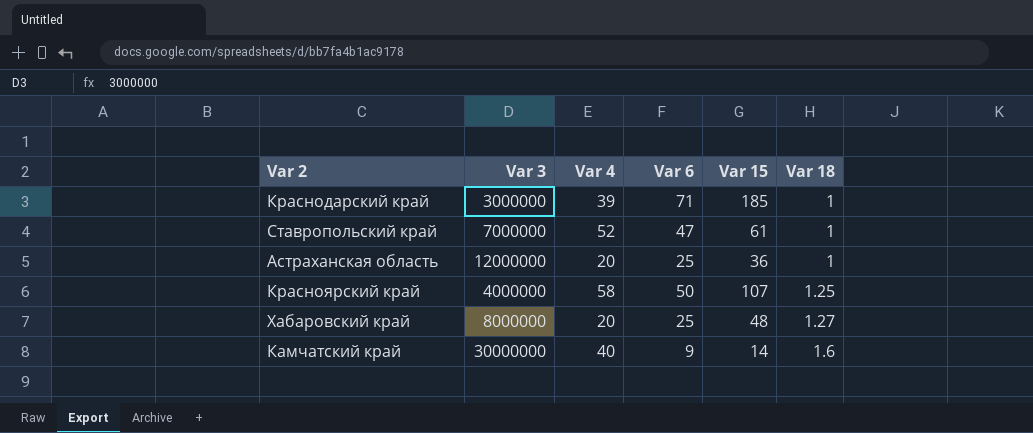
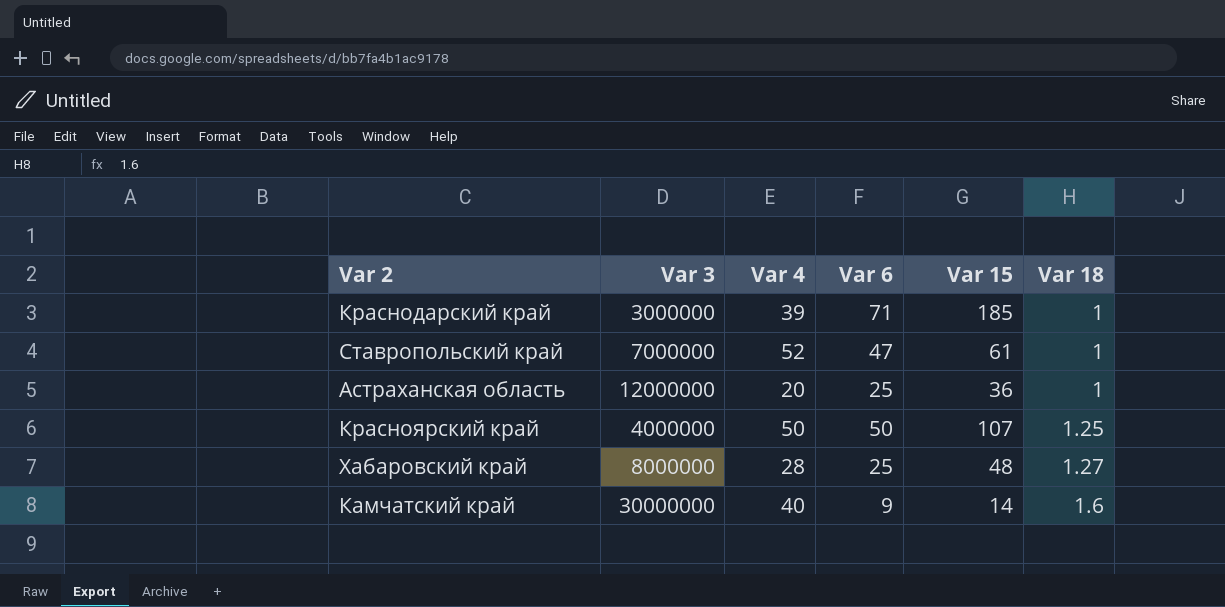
Красноярский край | Var 4: 58 -> 50
Хабаровский край | Var 4: 20 -> 28

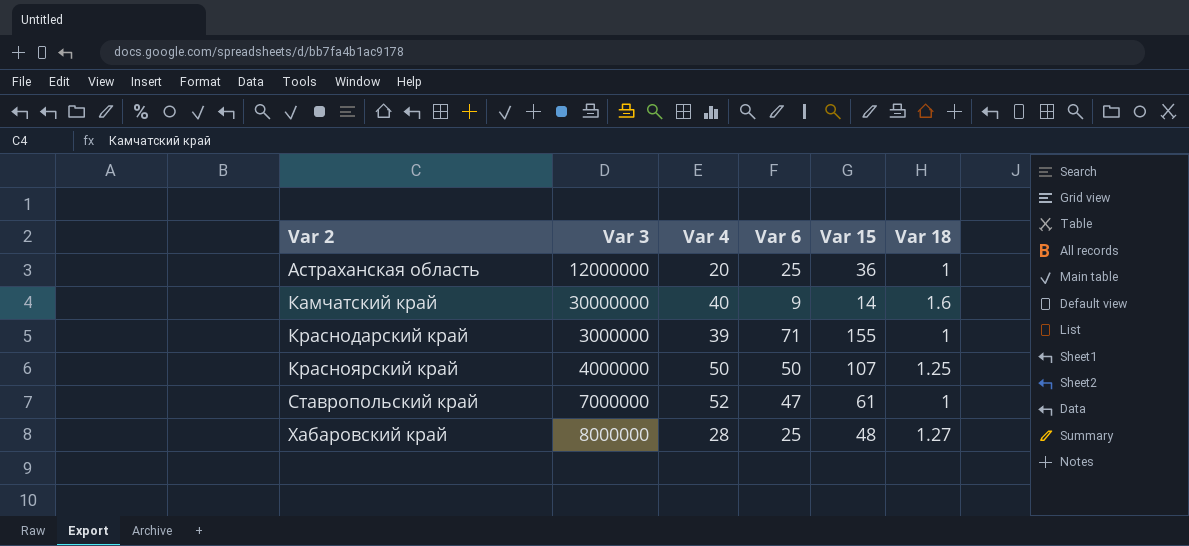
row order: Var 18 ascending -> Var 2 ascending
Краснодарский край | Var 15: 185 -> 155

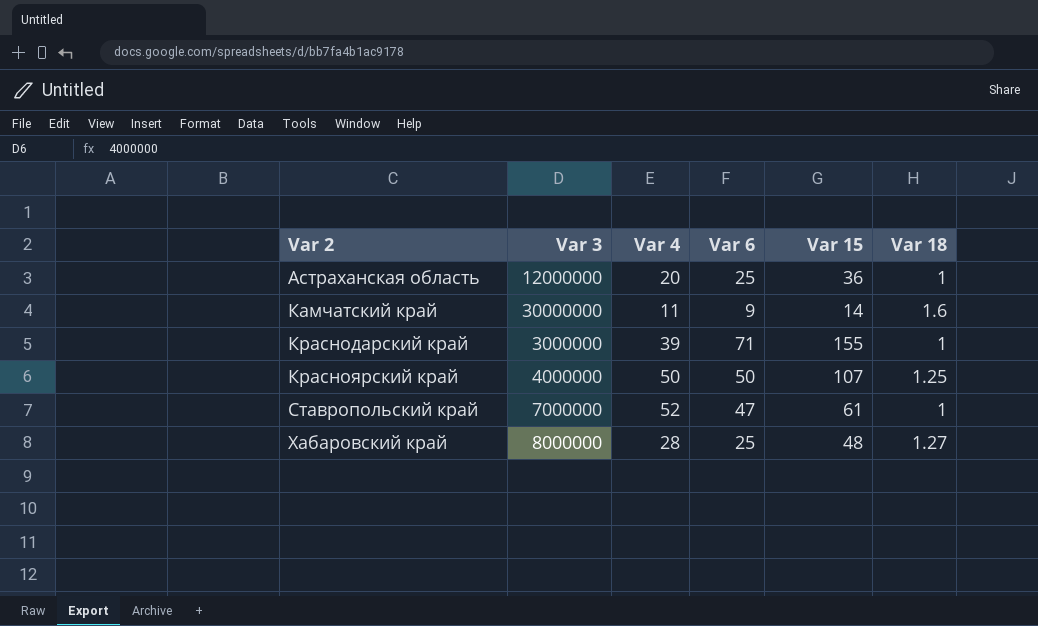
Камчатский край | Var 4: 40 -> 11

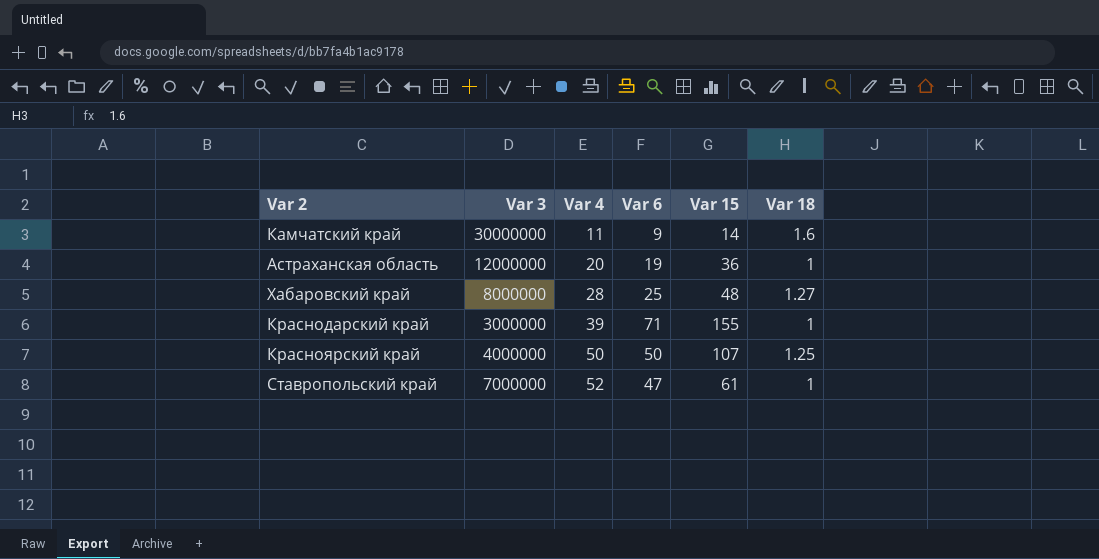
row order: Var 2 ascending -> Var 4 ascending
Астраханская область | Var 6: 25 -> 19

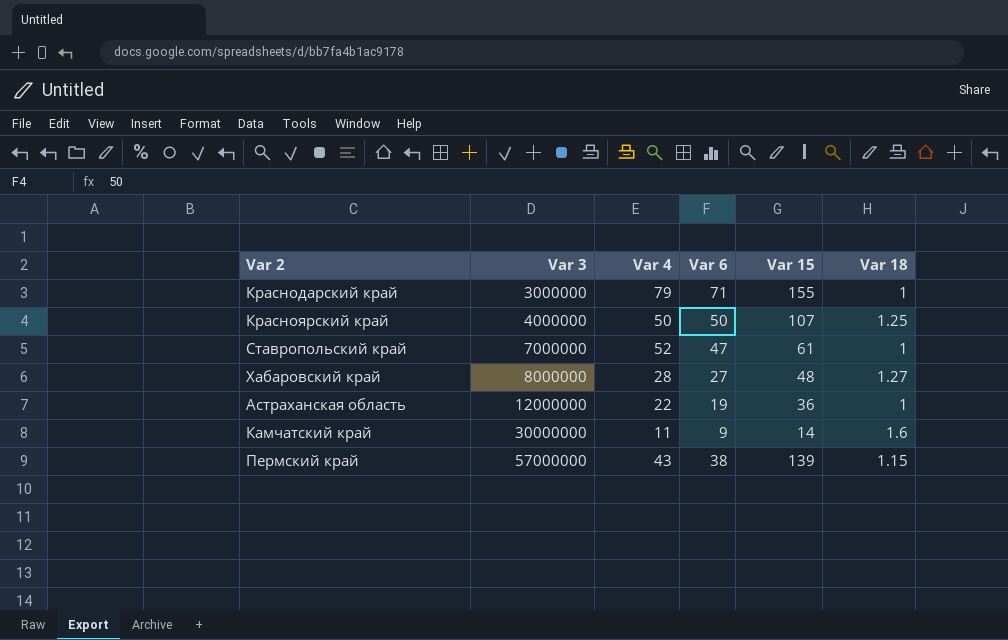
row order: Var 4 ascending -> Var 3 ascending
Краснодарский край | Var 4: 39 -> 79
Хабаровский край | Var 6: 25 -> 27
Астраханская область | Var 4: 20 -> 22
row Пермский край: none -> 57000000 | 43 | 38 | 139 | 1.15

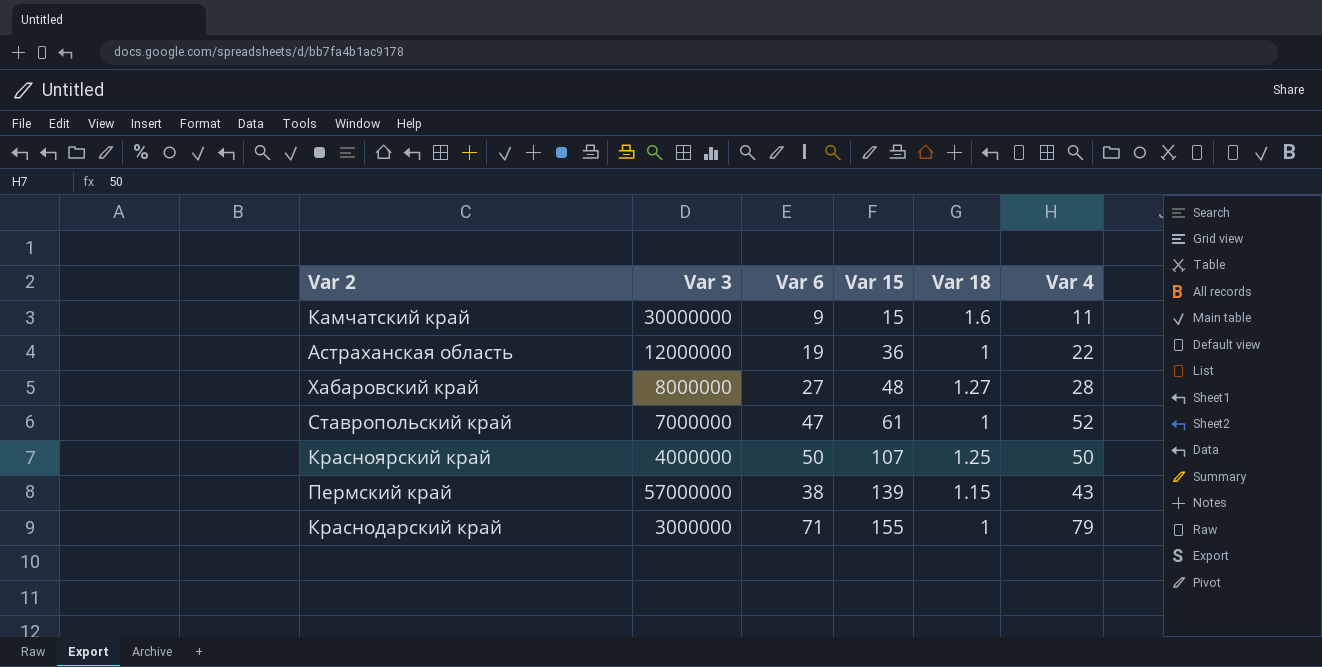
row order: Var 3 ascending -> Var 15 ascending
column Var 4 | position: 3 -> 6
Камчатский край | Var 15: 14 -> 15

